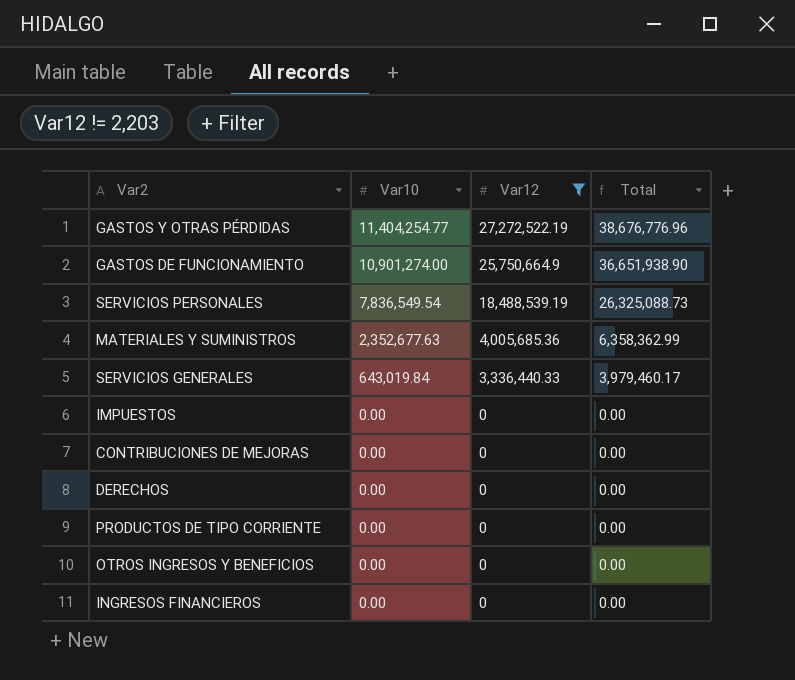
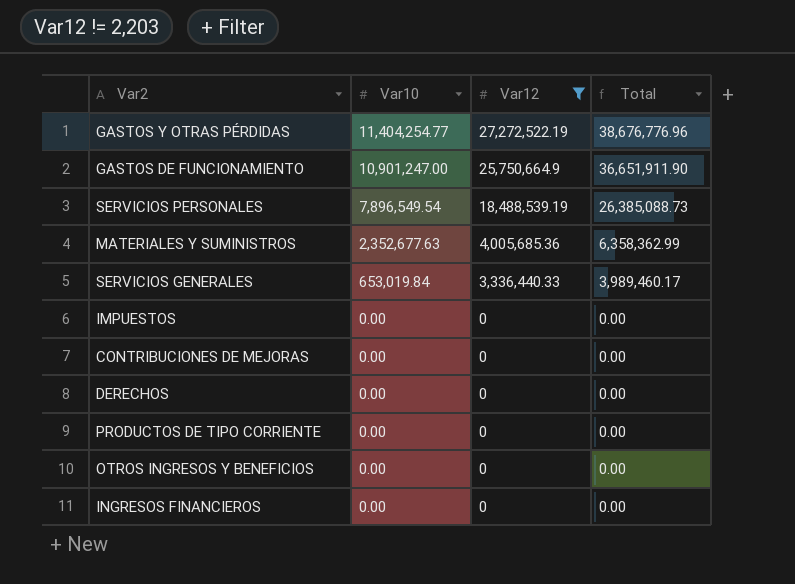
GASTOS DE FUNCIONAMIENTO | Var10: 10,901,274.00 -> 10,901,247.00
GASTOS DE FUNCIONAMIENTO | Total: 36,651,938.90 -> 36,651,911.90
SERVICIOS PERSONALES | Var10: 7,836,549.54 -> 7,896,549.54
SERVICIOS PERSONALES | Total: 26,325,088.73 -> 26,385,088.73
SERVICIOS GENERALES | Var10: 643,019.84 -> 653,019.84
SERVICIOS GENERALES | Total: 3,979,460.17 -> 3,989,460.17

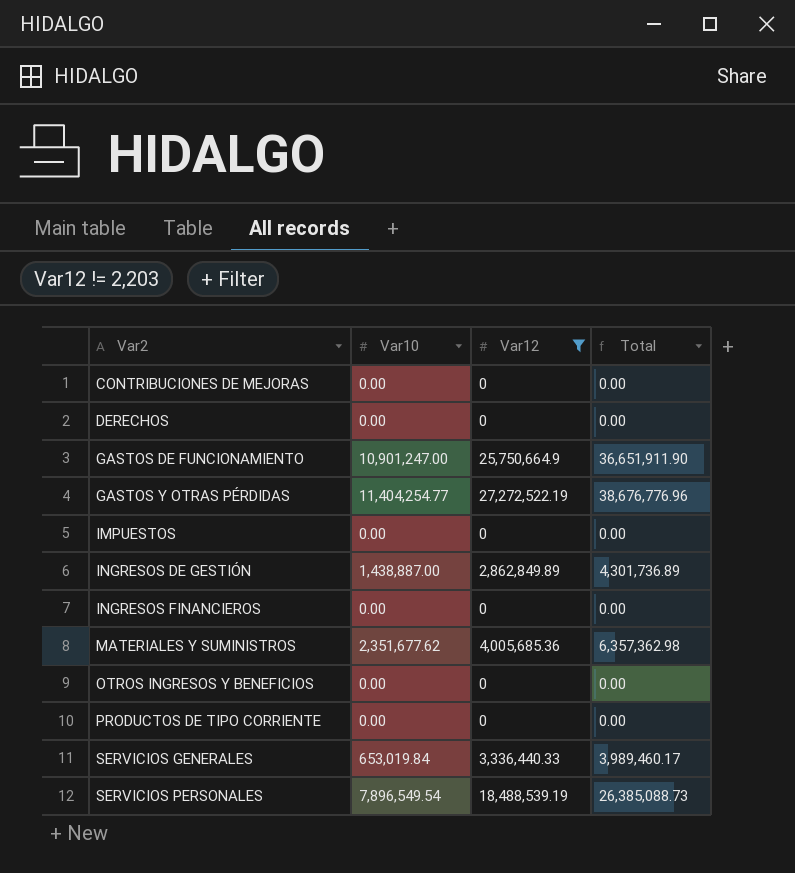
row order: Var10 descending -> Var2 ascending
row INGRESOS DE GESTIÓN: none -> 1,438,887.00 | 2,862,849.89 | 4,301,736.89
MATERIALES Y SUMINISTROS | Var10: 2,352,677.63 -> 2,351,677.62
MATERIALES Y SUMINISTROS | Total: 6,358,362.99 -> 6,357,362.98

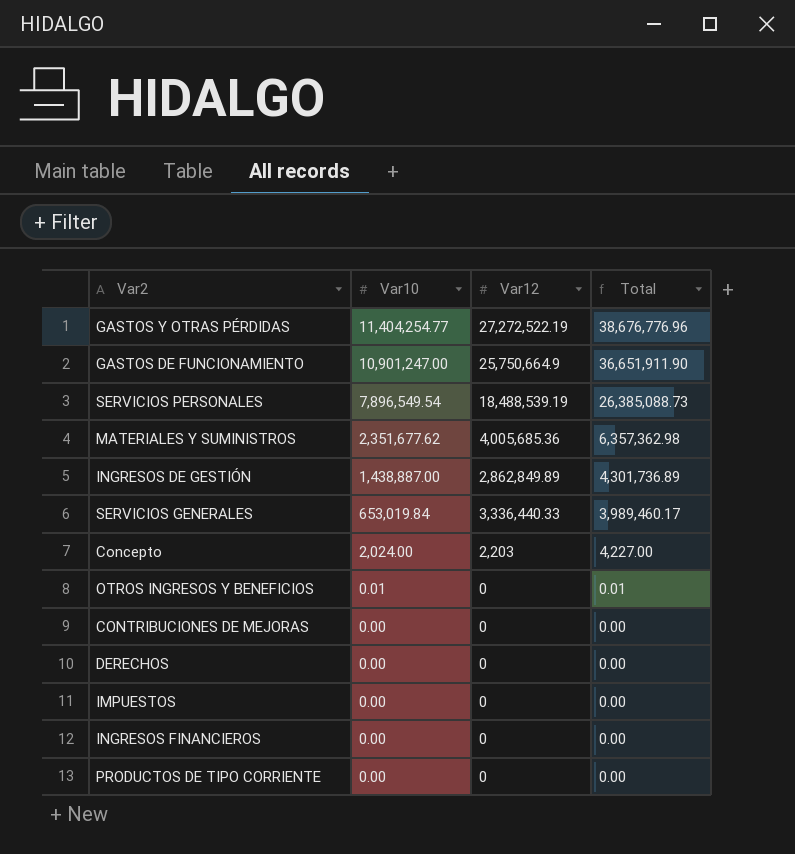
filter: Var12 != 2,203 -> none
row order: Var2 ascending -> Var10 descending
OTROS INGRESOS Y BENEFICIOS | Var10: 0.00 -> 0.01
OTROS INGRESOS Y BENEFICIOS | Total: 0.00 -> 0.01

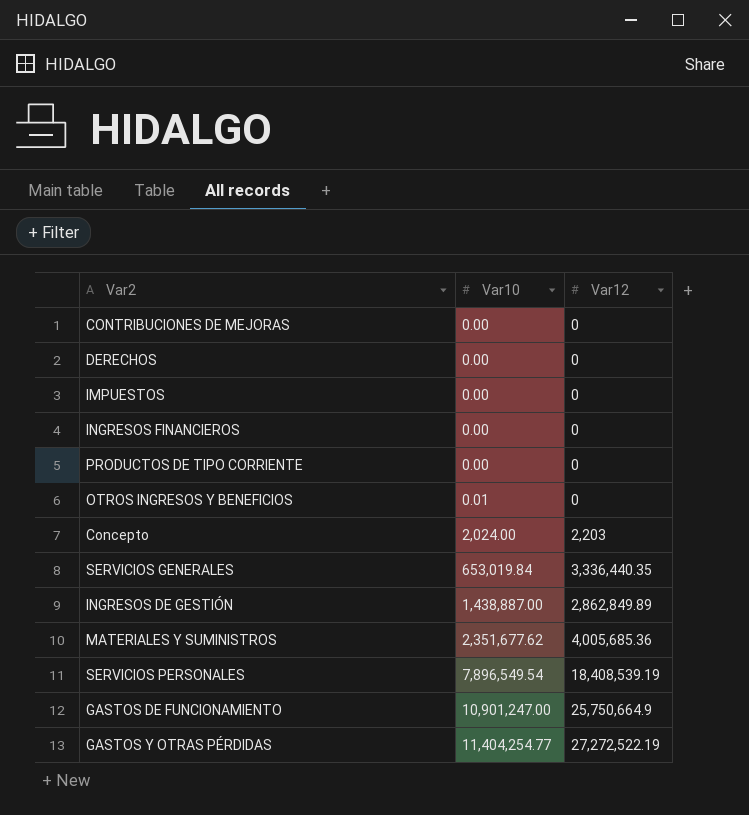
row order: Var10 descending -> Var10 ascending
column Total | formula: [Var10] + [Var12] -> none
SERVICIOS GENERALES | Var12: 3,336,440.33 -> 3,336,440.35
SERVICIOS PERSONALES | Var12: 18,488,539.19 -> 18,408,539.19

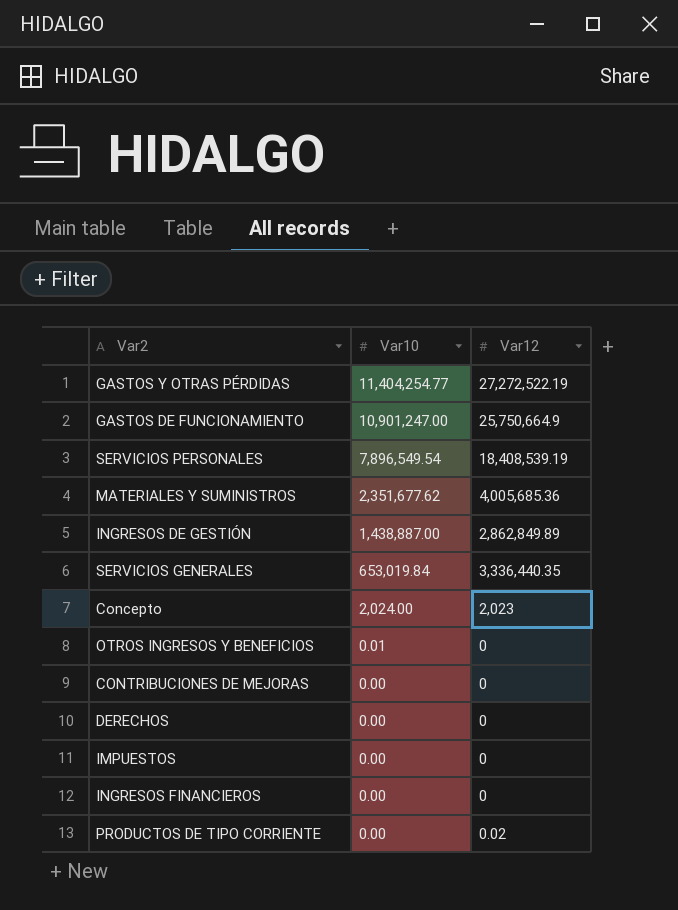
row order: Var10 ascending -> Var10 descending
Concepto | Var12: 2,203 -> 2,023
PRODUCTOS DE TIPO CORRIENTE | Var12: 0 -> 0.02

